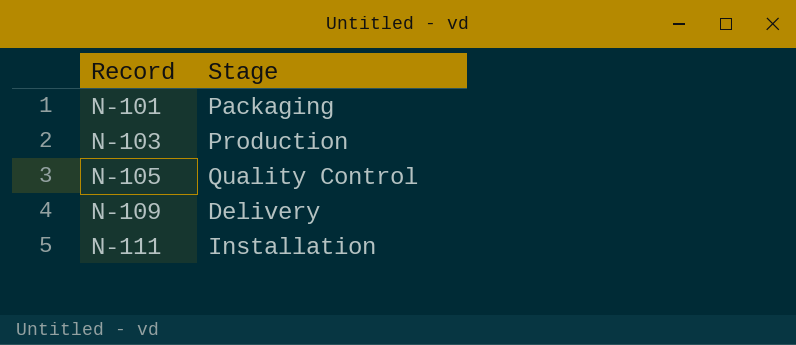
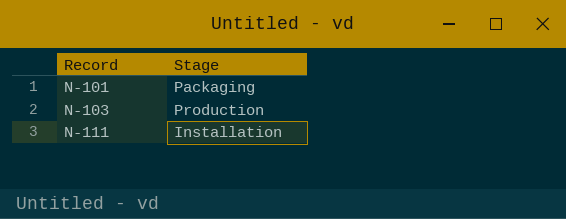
row N-105: Quality Control -> none
row N-109: Delivery -> none

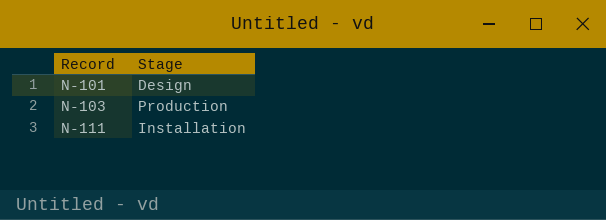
N-101 | Stage: Packaging -> Design

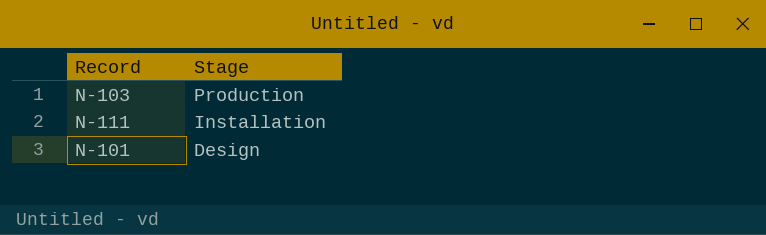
row order: Record ascending -> Stage descending

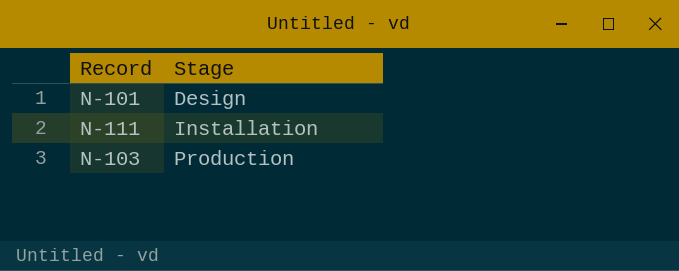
row order: Stage descending -> Stage ascending

